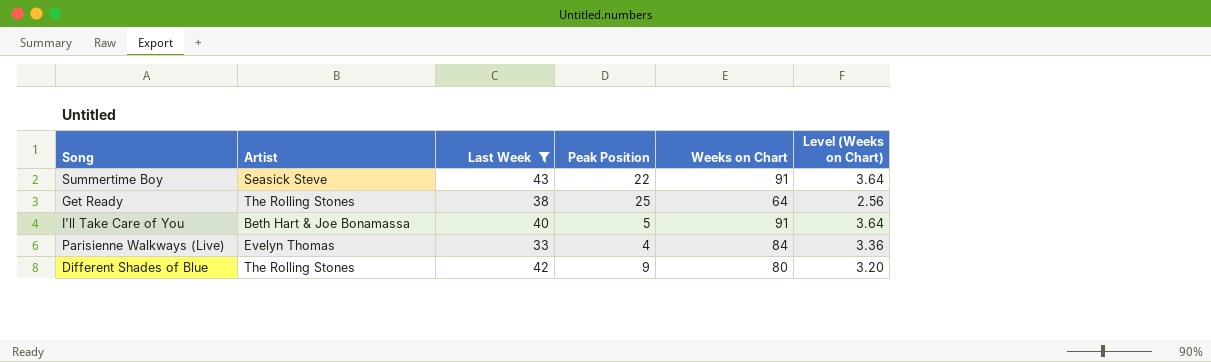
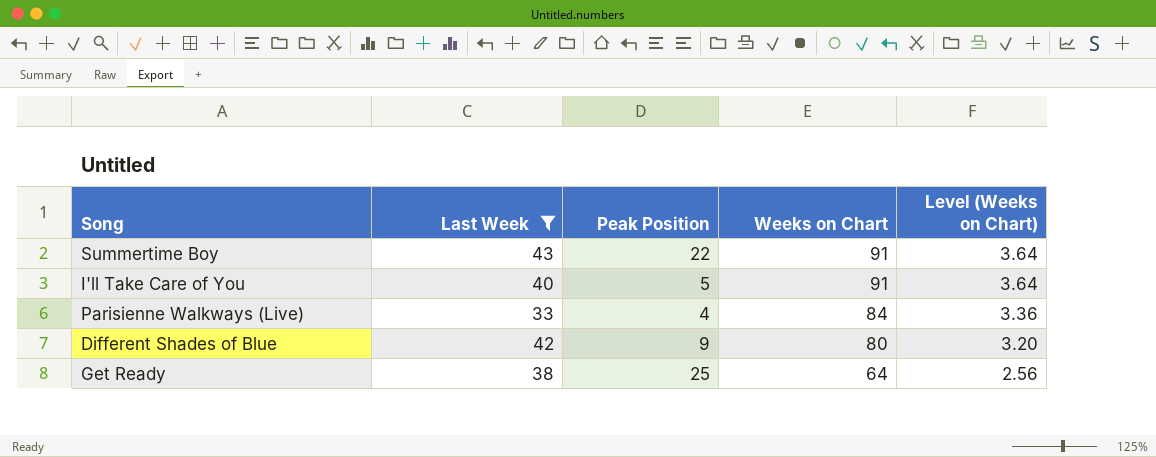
row order: none -> Weeks on Chart descending
column Artist | position: 2 -> none

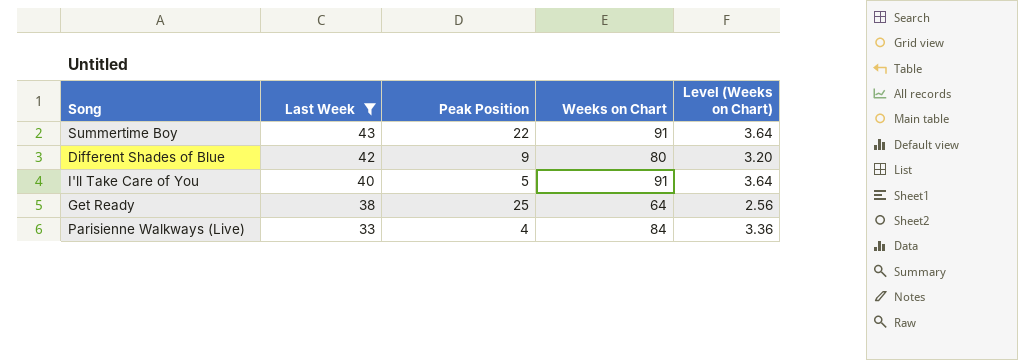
row order: Weeks on Chart descending -> Last Week descending

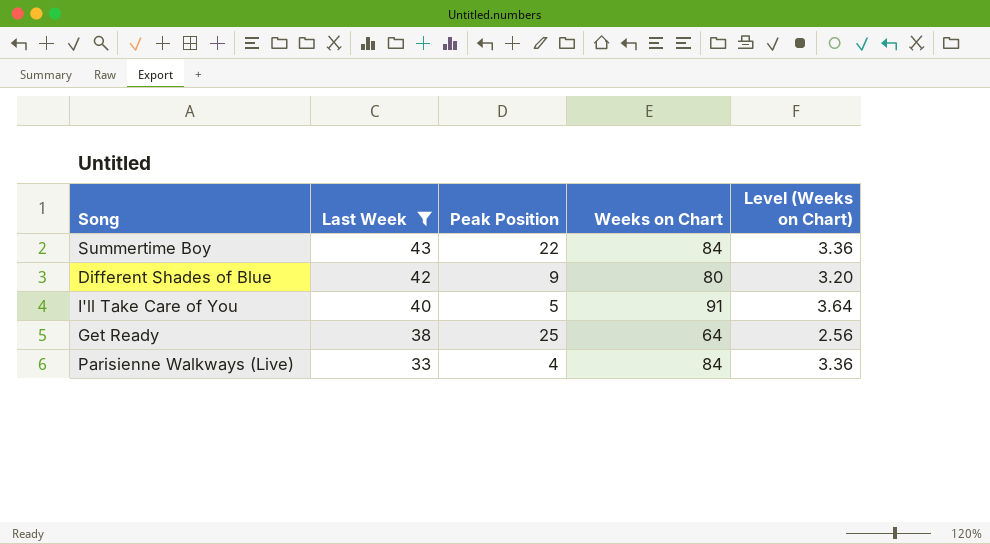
Summertime Boy | Weeks on Chart: 91 -> 84
Summertime Boy | Level (Weeks on Chart): 3.64 -> 3.36

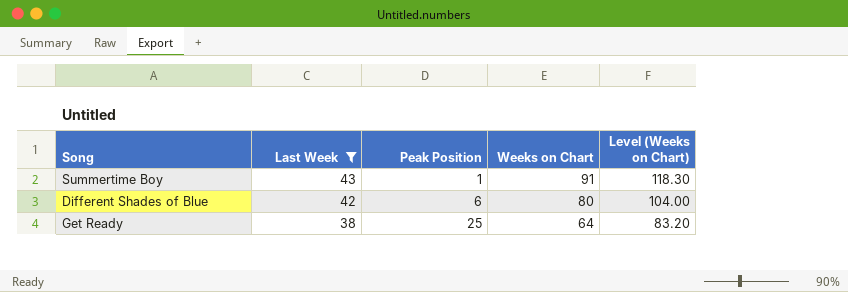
column Level (Weeks on Chart) | formula: [Weeks on Chart] * 0.04 -> [Weeks on Chart] * 1.3
row I'll Take Care of You: 40 | 5 | 91 | 3.64 -> none
row Parisienne Walkways (Live): 33 | 4 | 84 | 3.36 -> none
Summertime Boy | Peak Position: 22 -> 1
Summertime Boy | Weeks on Chart: 84 -> 91
Different Shades of Blue | Peak Position: 9 -> 6

